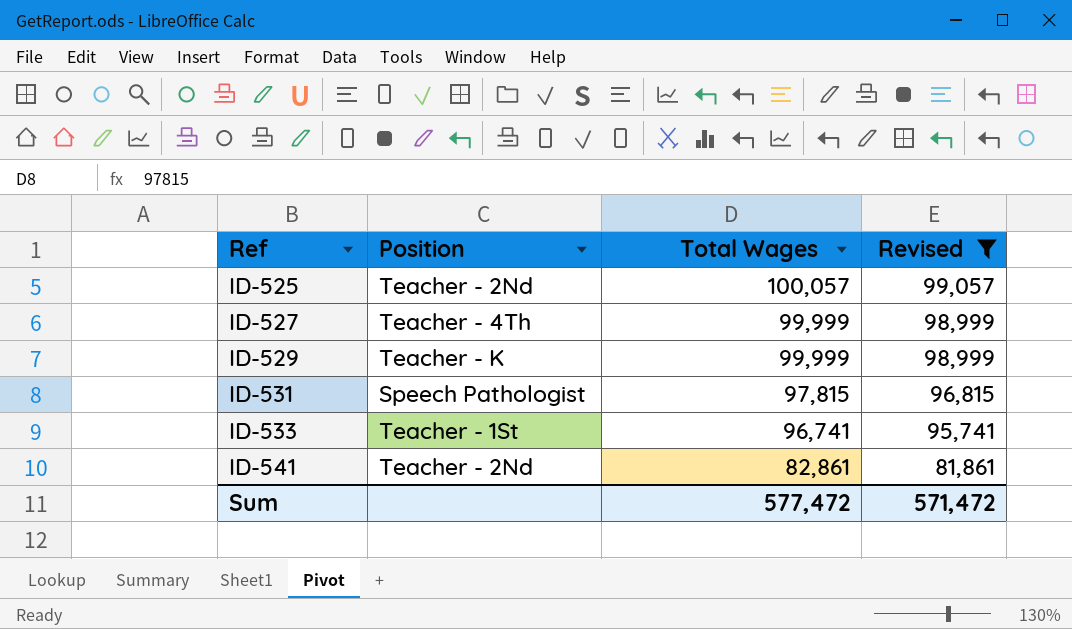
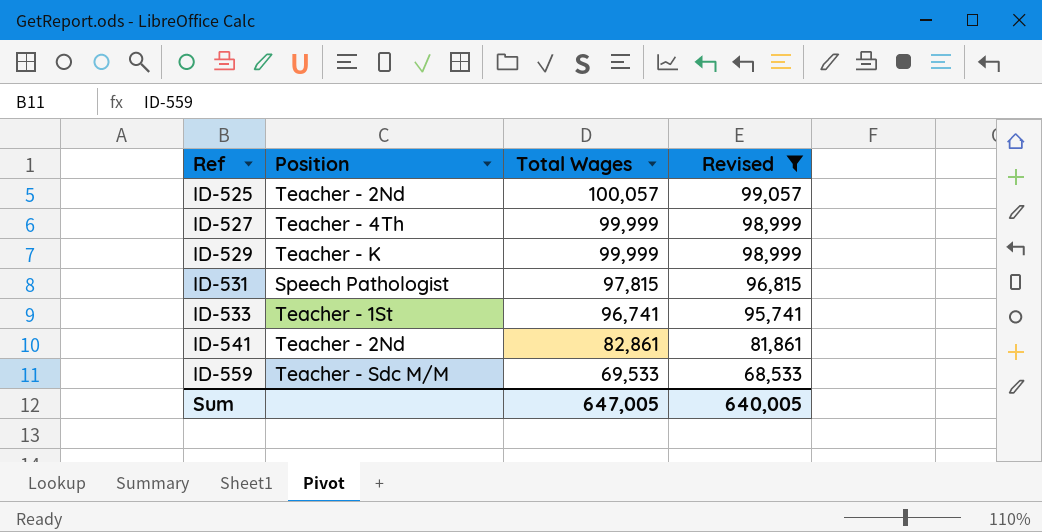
row ID-559: none -> Teacher - Sdc M/M | 69,533 | 68,533
Sum | Total Wages: 577,472 -> 647,005
Sum | Revised: 571,472 -> 640,005

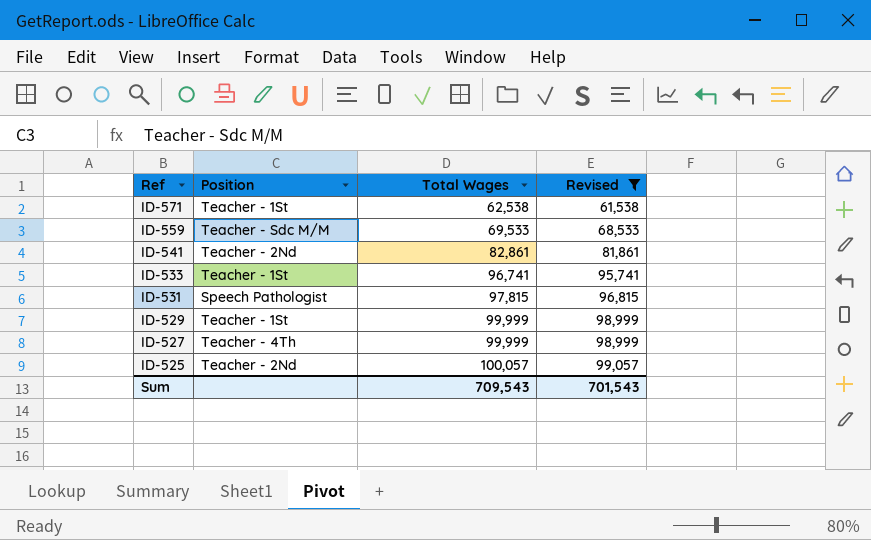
row order: Ref ascending -> Ref descending
row ID-571: none -> Teacher - 1St | 62,538 | 61,538
ID-529 | Position: Teacher - K -> Teacher - 1St
Sum | Total Wages: 647,005 -> 709,543
Sum | Revised: 640,005 -> 701,543

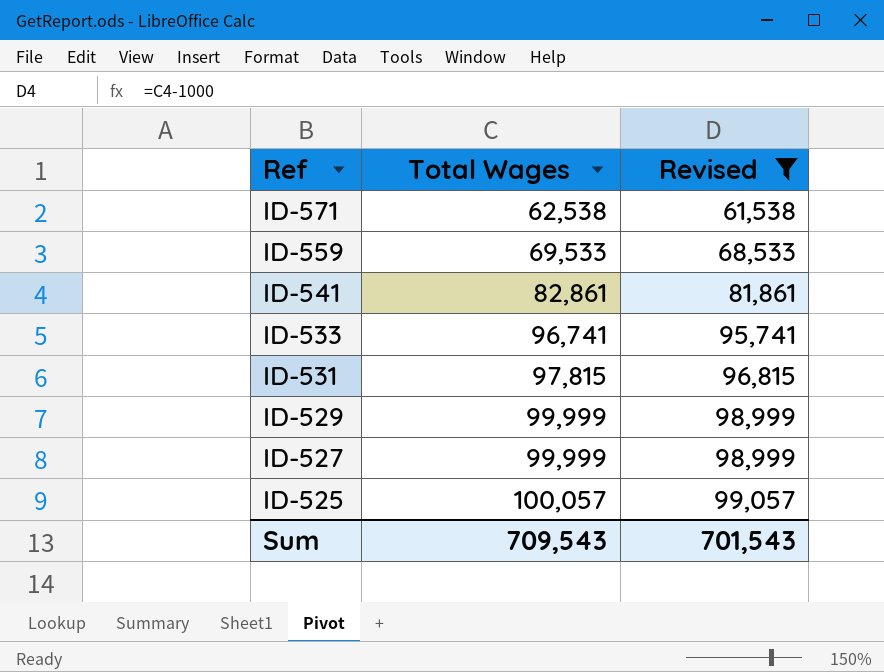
column Position | position: 2 -> none

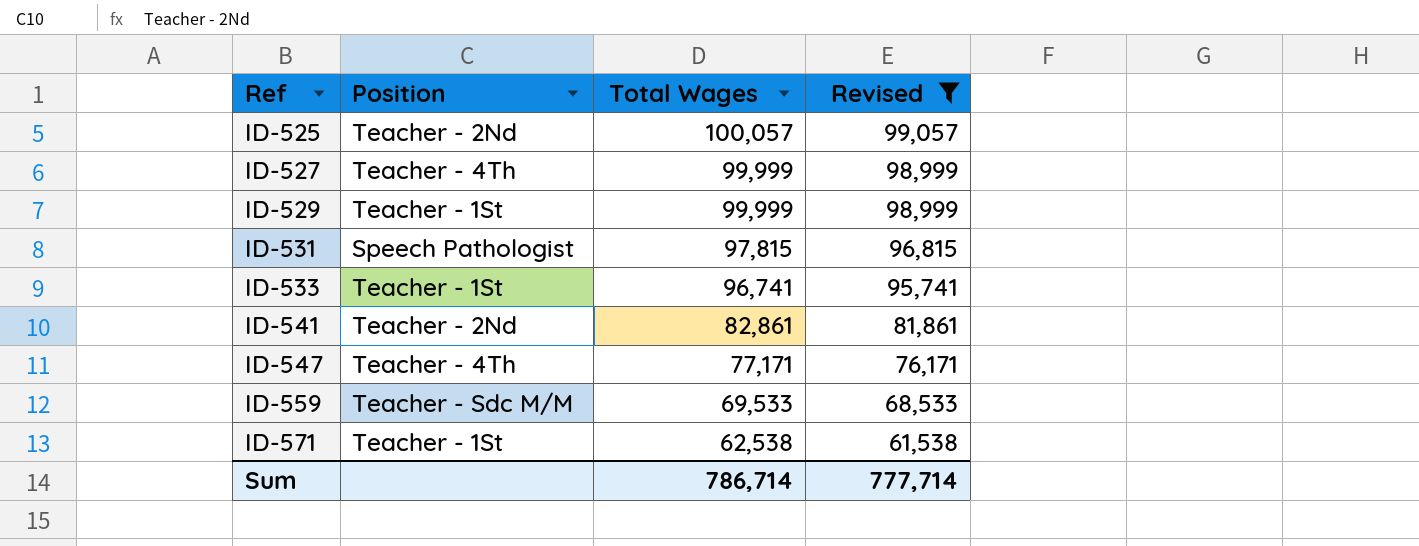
row order: Ref descending -> Ref ascending
column Position | position: none -> 2
row ID-547: none -> Teacher - 4Th | 77,171 | 76,171
Sum | Total Wages: 709,543 -> 786,714
Sum | Revised: 701,543 -> 777,714

